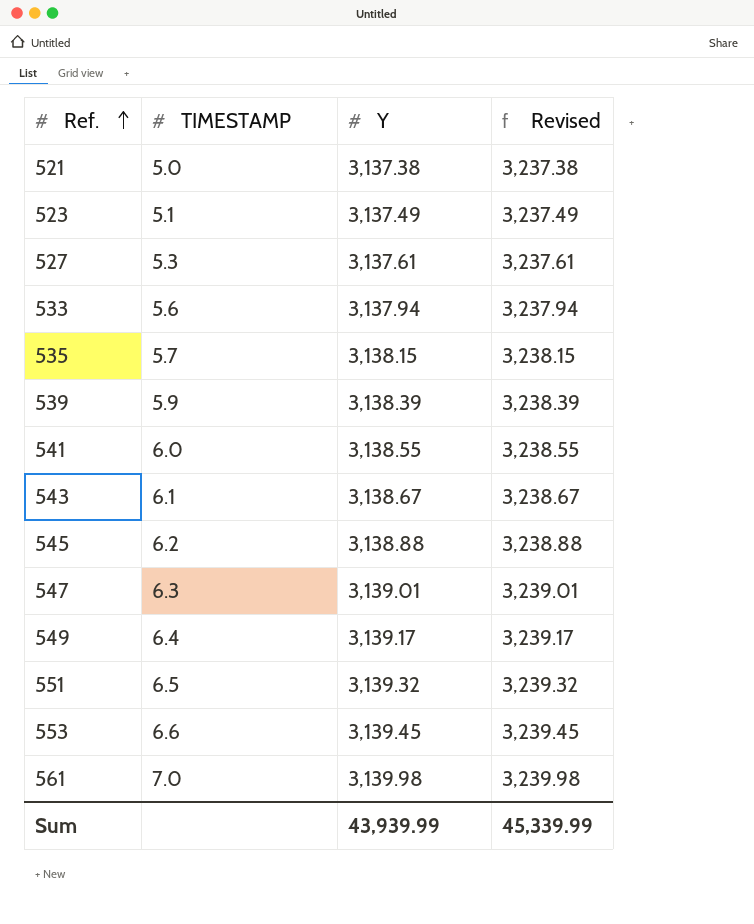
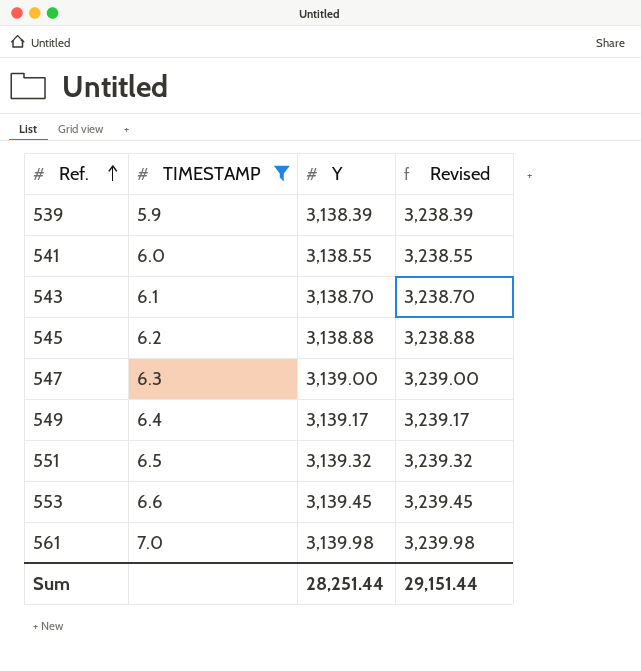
filter: none -> TIMESTAMP >= 5.9
543 | Y: 3,138.67 -> 3,138.70
543 | Revised: 3,238.67 -> 3,238.70
547 | Y: 3,139.01 -> 3,139.00
547 | Revised: 3,239.01 -> 3,239.00
Sum | Y: 43,939.99 -> 28,251.44
Sum | Revised: 45,339.99 -> 29,151.44

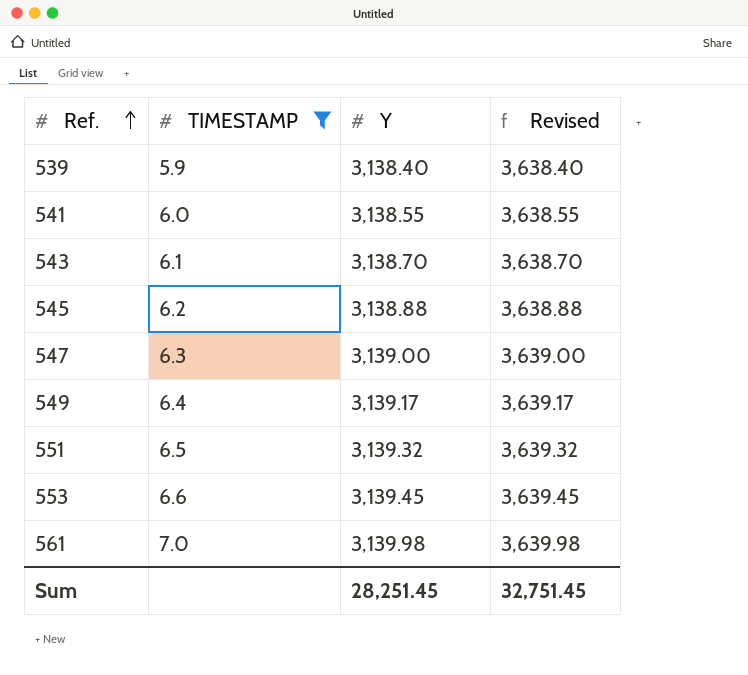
column Revised | formula: [Y] + 100 -> [Y] + 500
539 | Y: 3,138.39 -> 3,138.40
Sum | Y: 28,251.44 -> 28,251.45
Sum | Revised: 29,151.44 -> 32,751.45

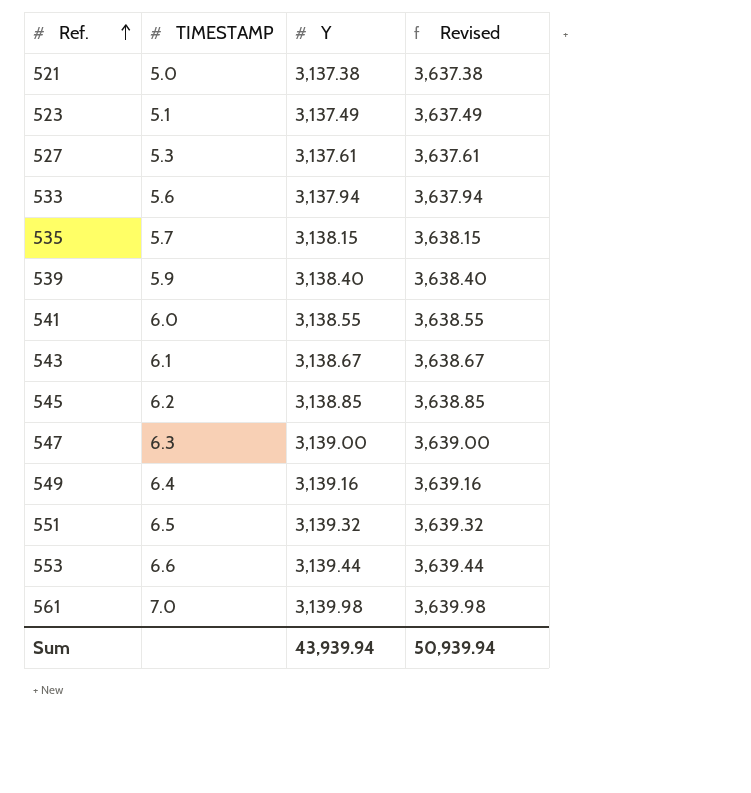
filter: TIMESTAMP >= 5.9 -> none
543 | Y: 3,138.70 -> 3,138.67
543 | Revised: 3,638.70 -> 3,638.67
545 | Y: 3,138.88 -> 3,138.85
545 | Revised: 3,638.88 -> 3,638.85
549 | Y: 3,139.17 -> 3,139.16
549 | Revised: 3,639.17 -> 3,639.16
553 | Y: 3,139.45 -> 3,139.44
553 | Revised: 3,639.45 -> 3,639.44
Sum | Y: 28,251.45 -> 43,939.94
Sum | Revised: 32,751.45 -> 50,939.94

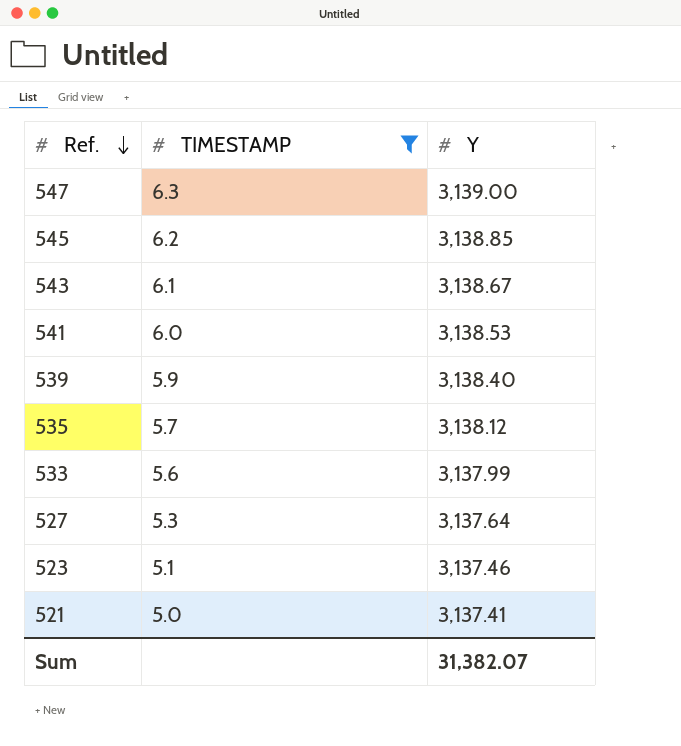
filter: none -> TIMESTAMP <= 6.3
row order: Ref. ascending -> Ref. descending
column Revised | formula: [Y] + 500 -> none
541 | Y: 3,138.55 -> 3,138.53
535 | Y: 3,138.15 -> 3,138.12
533 | Y: 3,137.94 -> 3,137.99
527 | Y: 3,137.61 -> 3,137.64
523 | Y: 3,137.49 -> 3,137.46
521 | Y: 3,137.38 -> 3,137.41
Sum | Y: 43,939.94 -> 31,382.07

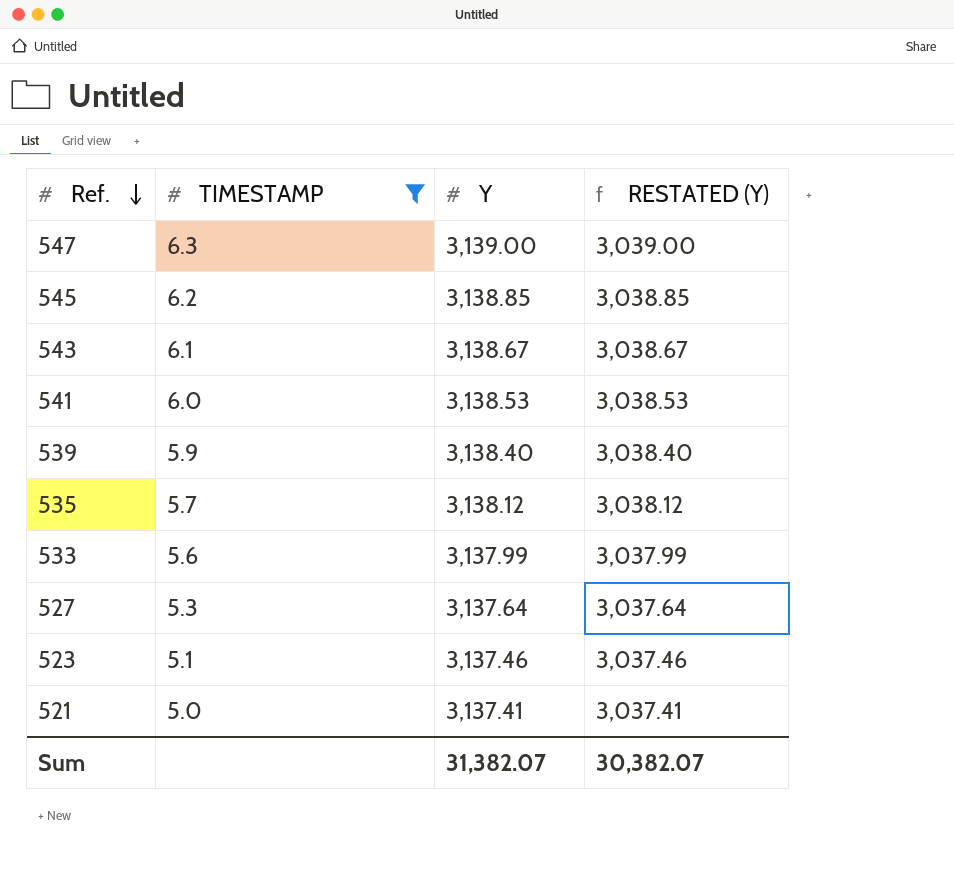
column RESTATED (Y) | formula: none -> [Y] - 100

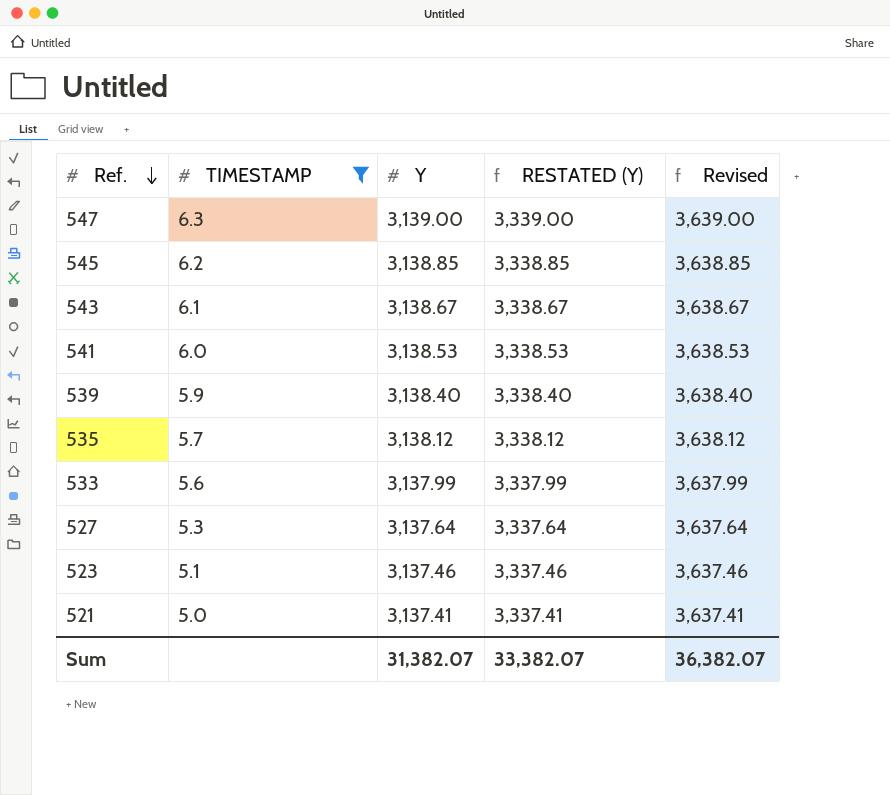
column RESTATED (Y) | formula: [Y] - 100 -> [Y] + 200
column Revised | formula: none -> [Y] + 500
Sum | RESTATED (Y): 30,382.07 -> 33,382.07

